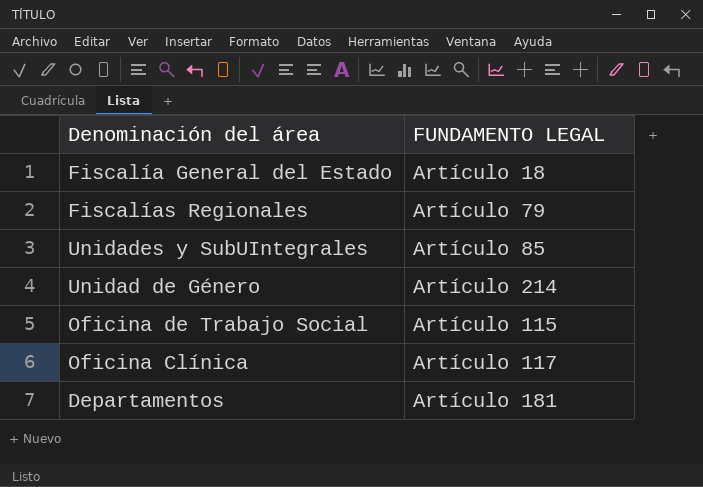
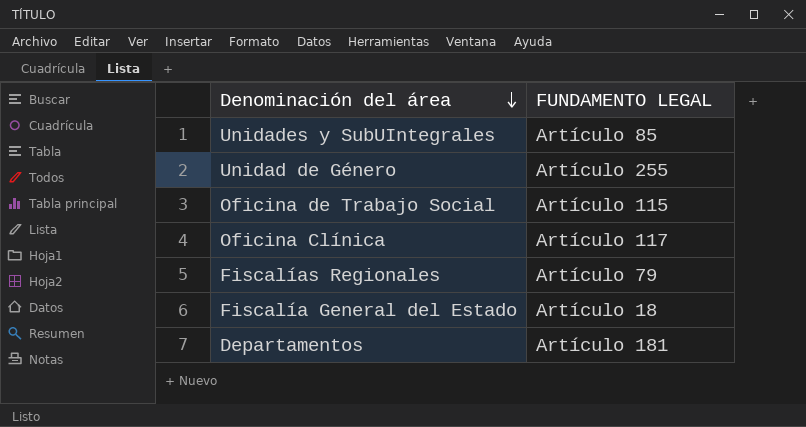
row order: none -> Denominación del área descending
Unidad de Género | FUNDAMENTO LEGAL: Artículo 214 -> Artículo 255

